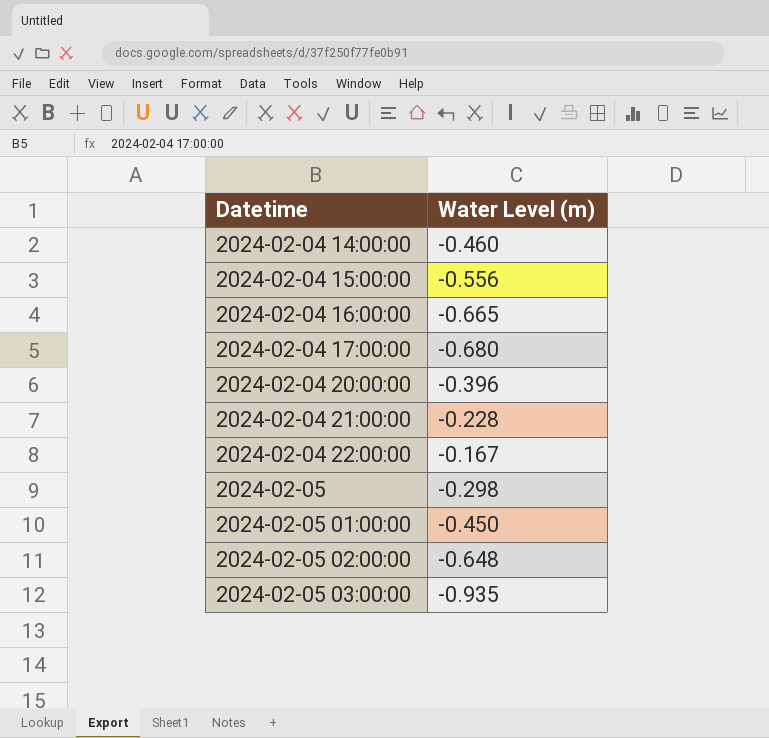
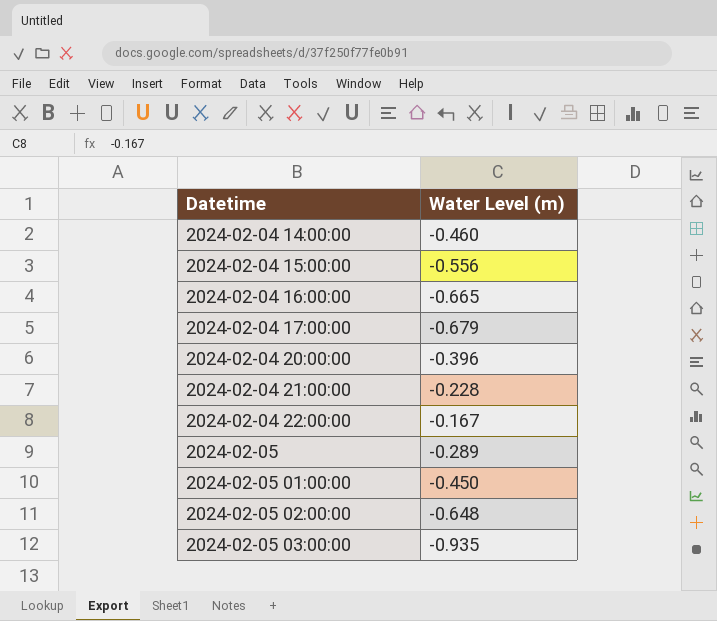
2024-02-04 17:00:00 | Water Level (m): -0.680 -> -0.679
2024-02-05 | Water Level (m): -0.298 -> -0.289

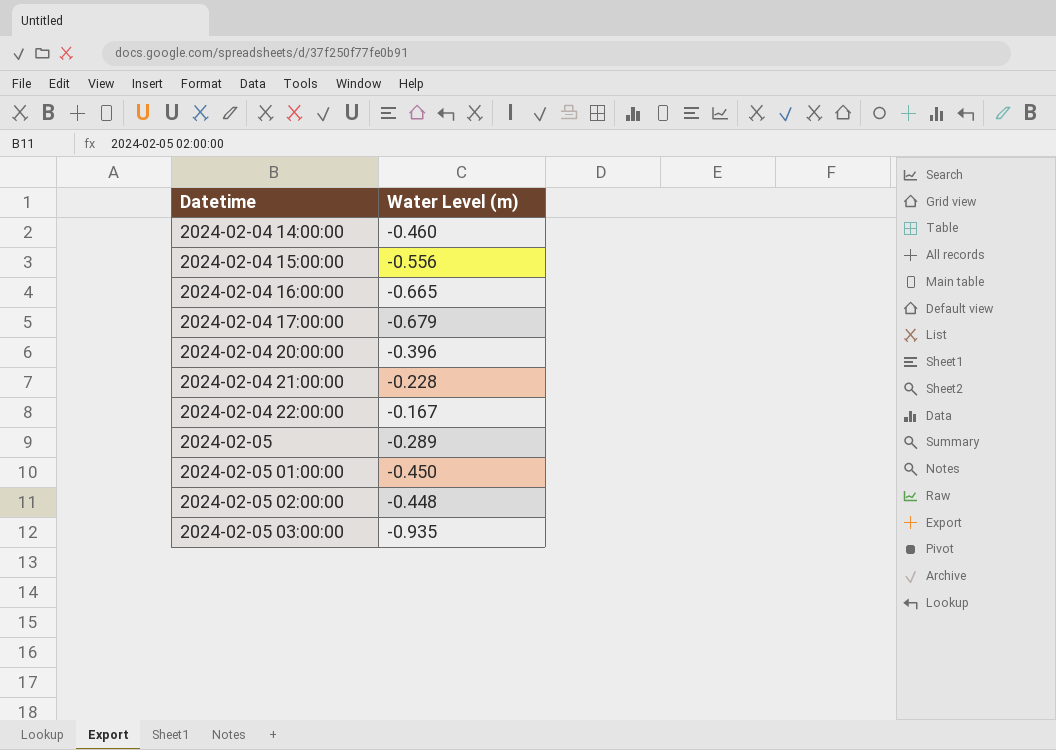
2024-02-05 02:00:00 | Water Level (m): -0.648 -> -0.448

